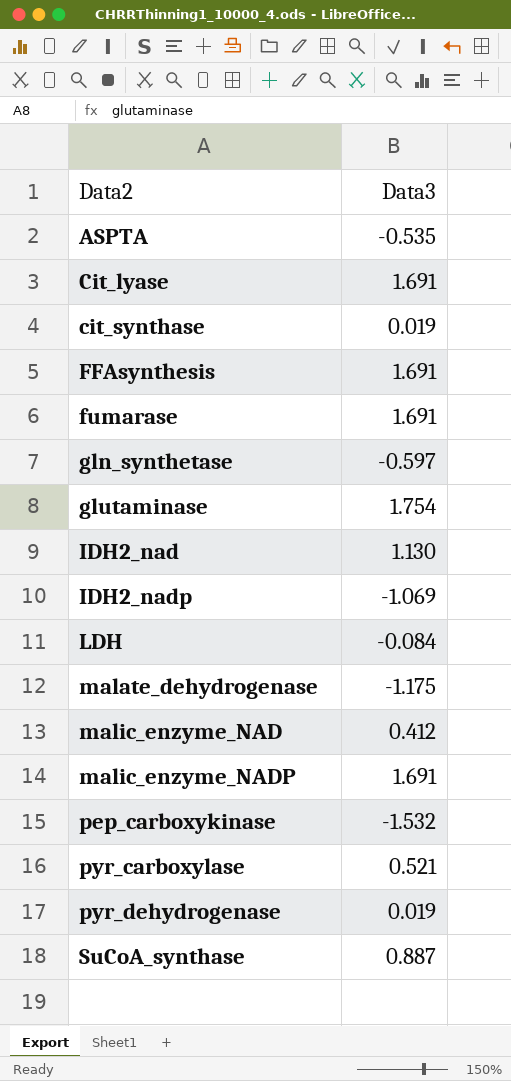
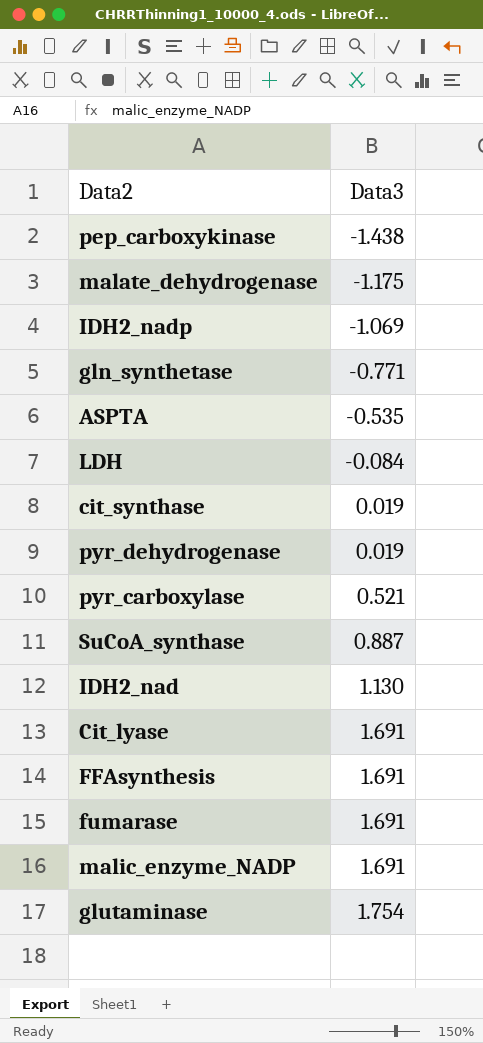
row order: Data2 ascending -> Data3 ascending
row malic_enzyme_NAD: 0.412 -> none
pep_carboxykinase | Data3: -1.532 -> -1.438
gln_synthetase | Data3: -0.597 -> -0.771

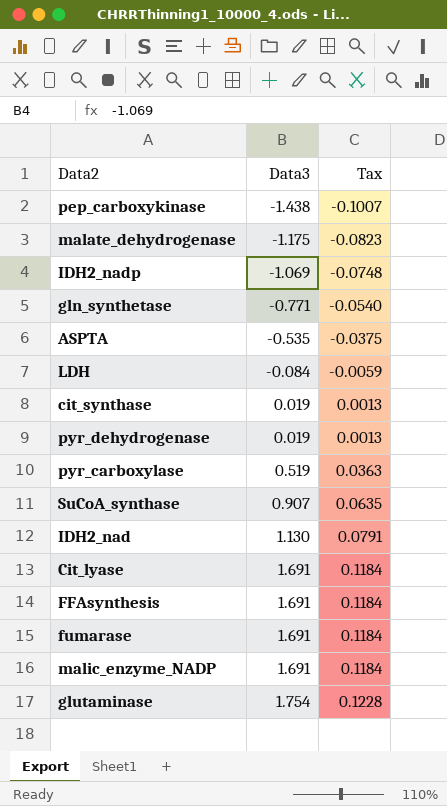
column Tax | formula: none -> [Data3] * 0.07
pyr_carboxylase | Data3: 0.521 -> 0.519
SuCoA_synthase | Data3: 0.887 -> 0.907

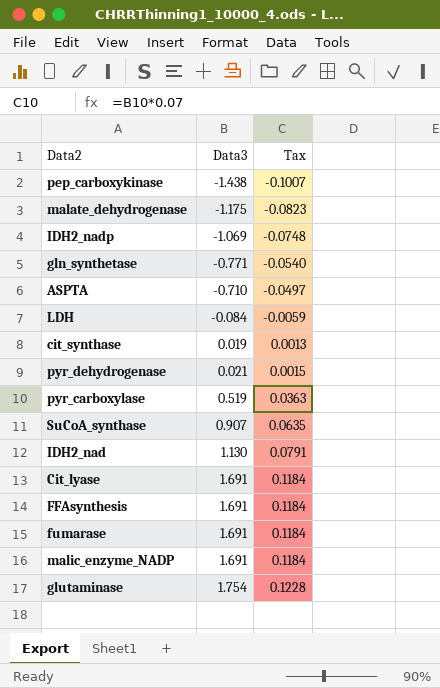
ASPTA | Data3: -0.535 -> -0.710
ASPTA | Tax: -0.0375 -> -0.0497
pyr_dehydrogenase | Data3: 0.019 -> 0.021
pyr_dehydrogenase | Tax: 0.0013 -> 0.0015

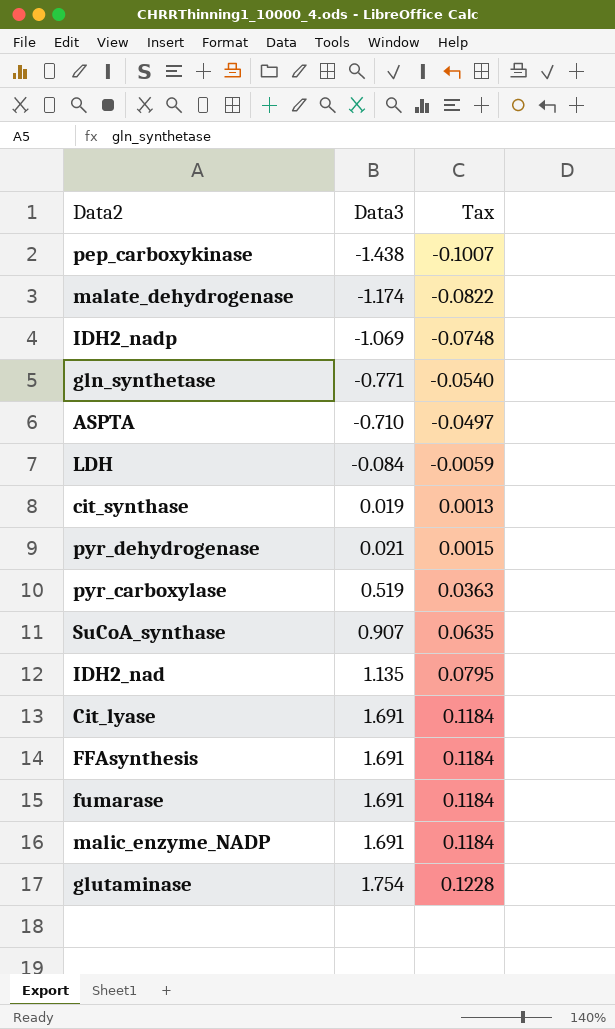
malate_dehydrogenase | Data3: -1.175 -> -1.174
malate_dehydrogenase | Tax: -0.0823 -> -0.0822
IDH2_nad | Data3: 1.130 -> 1.135
IDH2_nad | Tax: 0.0791 -> 0.0795

